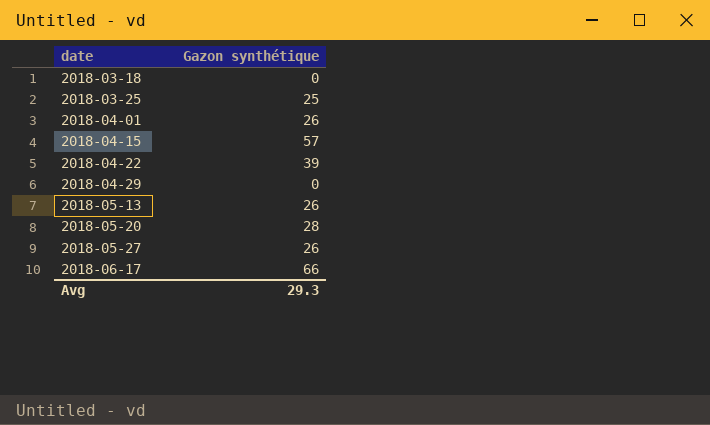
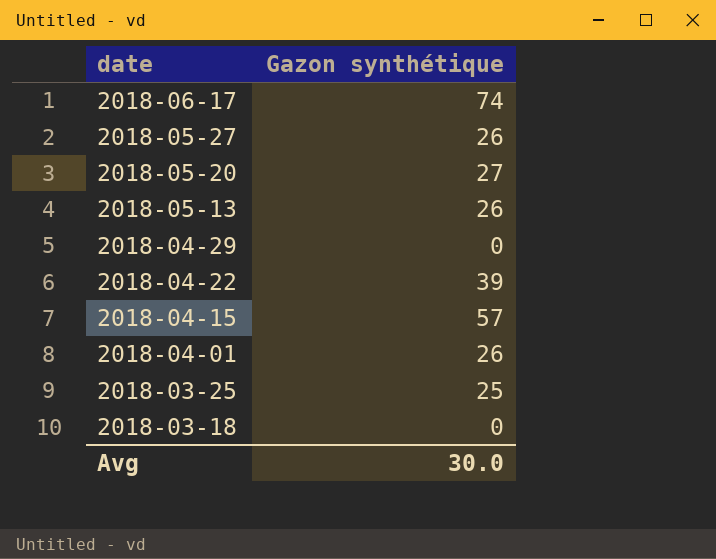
row order: date ascending -> date descending
2018-06-17 | Gazon synthétique: 66 -> 74
2018-05-20 | Gazon synthétique: 28 -> 27
Avg | Gazon synthétique: 29.3 -> 30.0

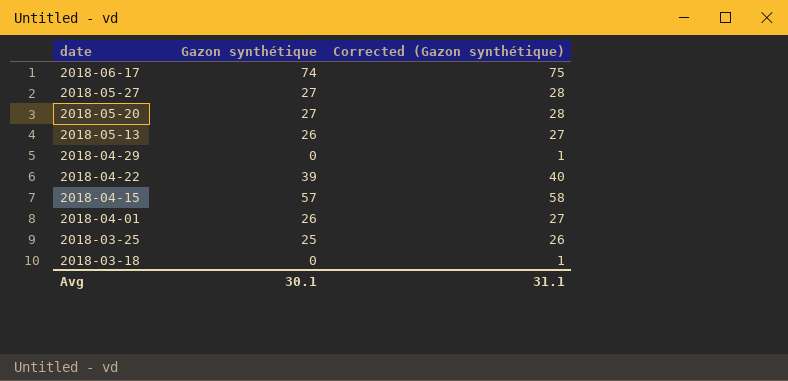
column Corrected (Gazon synthétique) | formula: none -> [Gazon synthétique] + 1
2018-05-27 | Gazon synthétique: 26 -> 27
Avg | Gazon synthétique: 30.0 -> 30.1

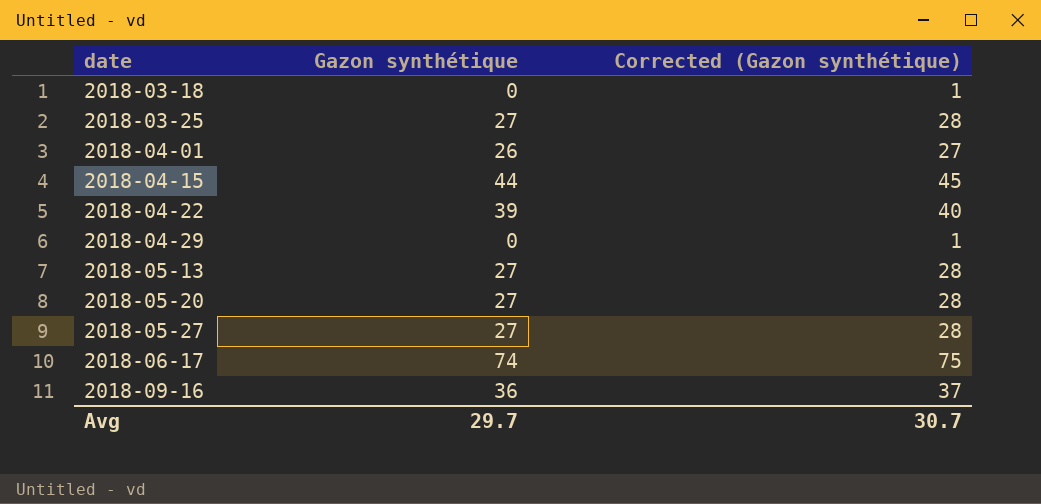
row order: date descending -> date ascending
2018-03-25 | Gazon synthétique: 25 -> 27
2018-03-25 | Corrected (Gazon synthétique): 26 -> 28
2018-04-15 | Gazon synthétique: 57 -> 44
2018-04-15 | Corrected (Gazon synthétique): 58 -> 45
2018-05-13 | Gazon synthétique: 26 -> 27
2018-05-13 | Corrected (Gazon synthétique): 27 -> 28
row 2018-09-16: none -> 36 | 37
Avg | Gazon synthétique: 30.1 -> 29.7
Avg | Corrected (Gazon synthétique): 31.1 -> 30.7

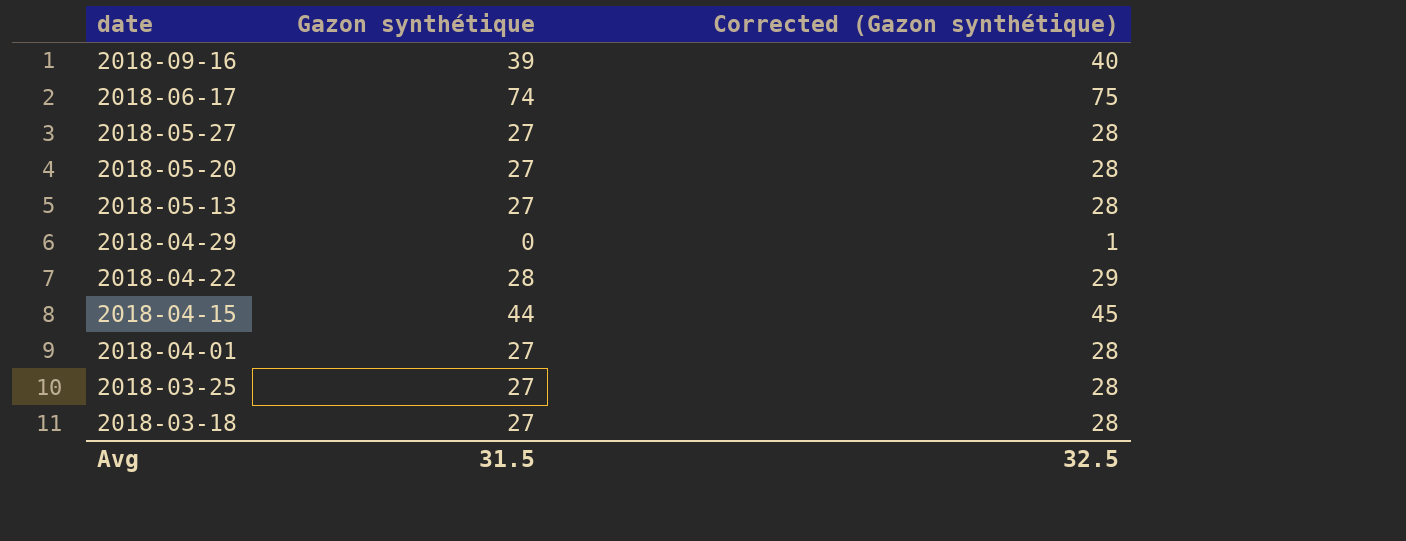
row order: date ascending -> date descending
2018-09-16 | Gazon synthétique: 36 -> 39
2018-09-16 | Corrected (Gazon synthétique): 37 -> 40
2018-04-22 | Gazon synthétique: 39 -> 28
2018-04-22 | Corrected (Gazon synthétique): 40 -> 29
2018-04-01 | Gazon synthétique: 26 -> 27
2018-04-01 | Corrected (Gazon synthétique): 27 -> 28
2018-03-18 | Gazon synthétique: 0 -> 27
2018-03-18 | Corrected (Gazon synthétique): 1 -> 28
Avg | Gazon synthétique: 29.7 -> 31.5
Avg | Corrected (Gazon synthétique): 30.7 -> 32.5

